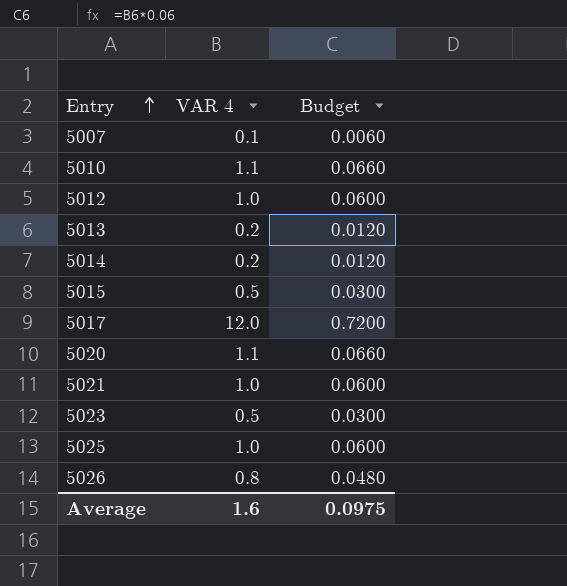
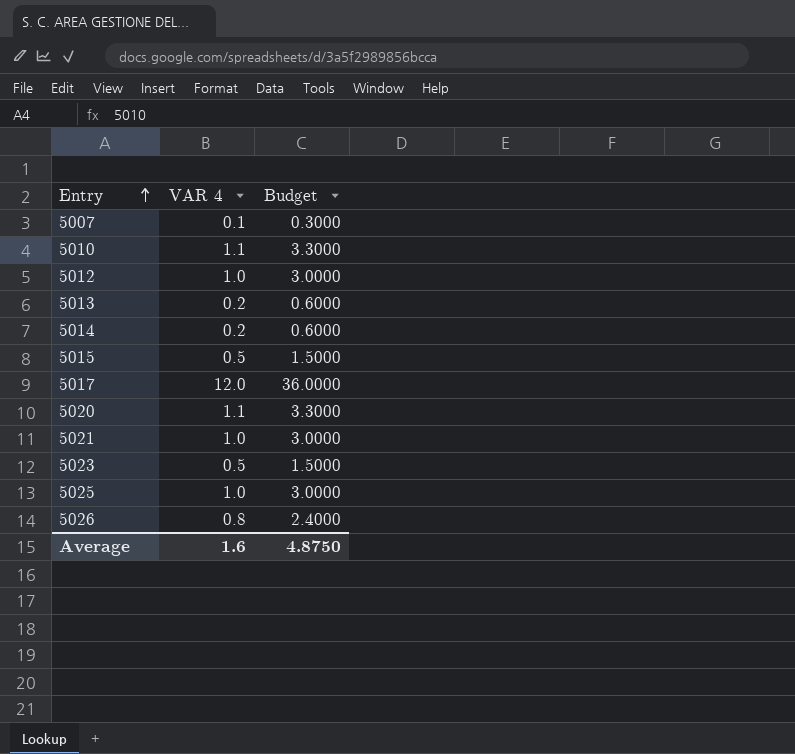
column Budget | formula: [VAR 4] * 0.06 -> [VAR 4] * 3
Average | Budget: 0.0975 -> 4.8750

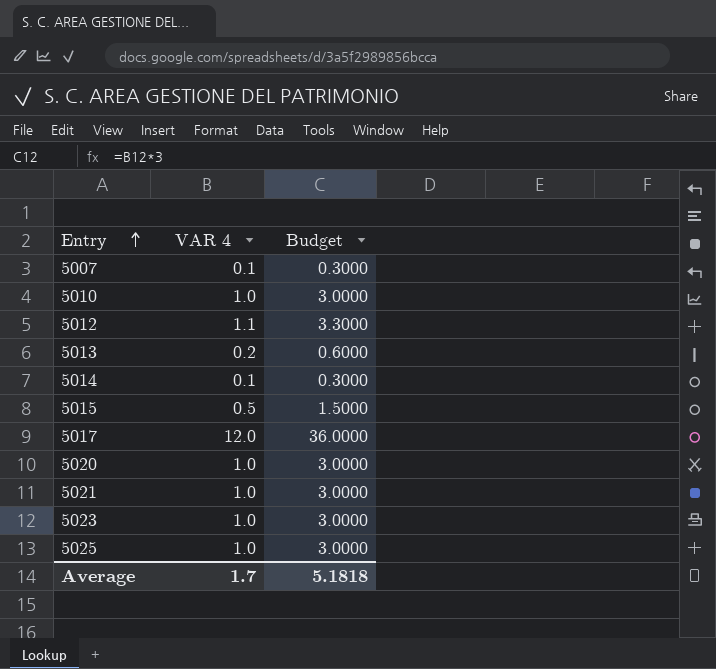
row 5026: 0.8 | 2.4000 -> none
5010 | VAR 4: 1.1 -> 1.0
5010 | Budget: 3.3000 -> 3.0000
5012 | VAR 4: 1.0 -> 1.1
5012 | Budget: 3.0000 -> 3.3000
5014 | VAR 4: 0.2 -> 0.1
5014 | Budget: 0.6000 -> 0.3000
5020 | VAR 4: 1.1 -> 1.0
5020 | Budget: 3.3000 -> 3.0000
5023 | VAR 4: 0.5 -> 1.0
5023 | Budget: 1.5000 -> 3.0000
Average | VAR 4: 1.6 -> 1.7
Average | Budget: 4.8750 -> 5.1818

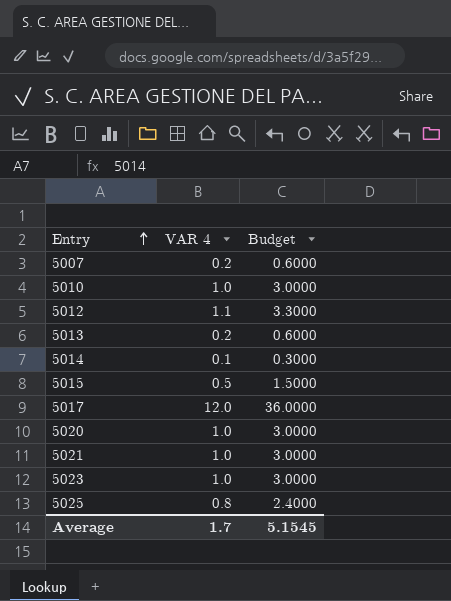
5007 | VAR 4: 0.1 -> 0.2
5007 | Budget: 0.3000 -> 0.6000
5025 | VAR 4: 1.0 -> 0.8
5025 | Budget: 3.0000 -> 2.4000
Average | Budget: 5.1818 -> 5.1545

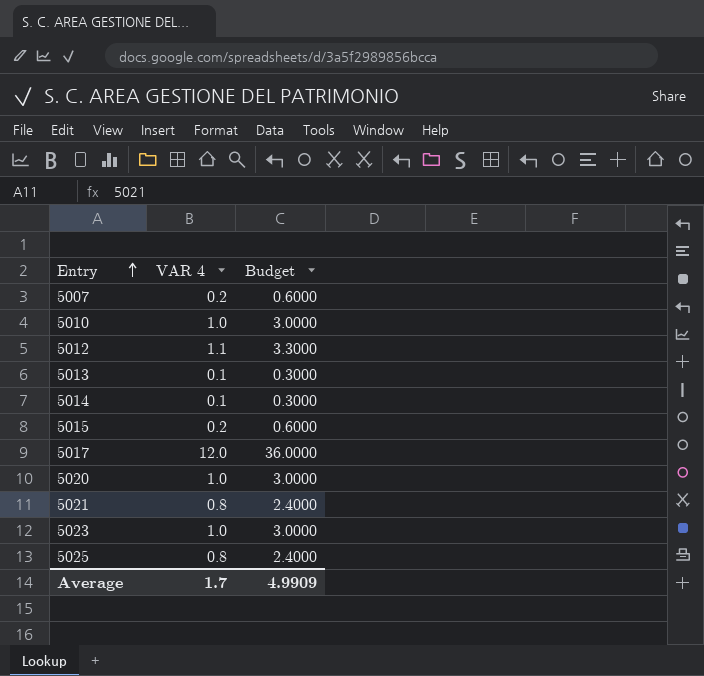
5013 | VAR 4: 0.2 -> 0.1
5013 | Budget: 0.6000 -> 0.3000
5015 | VAR 4: 0.5 -> 0.2
5015 | Budget: 1.5000 -> 0.6000
5021 | VAR 4: 1.0 -> 0.8
5021 | Budget: 3.0000 -> 2.4000
Average | Budget: 5.1545 -> 4.9909

